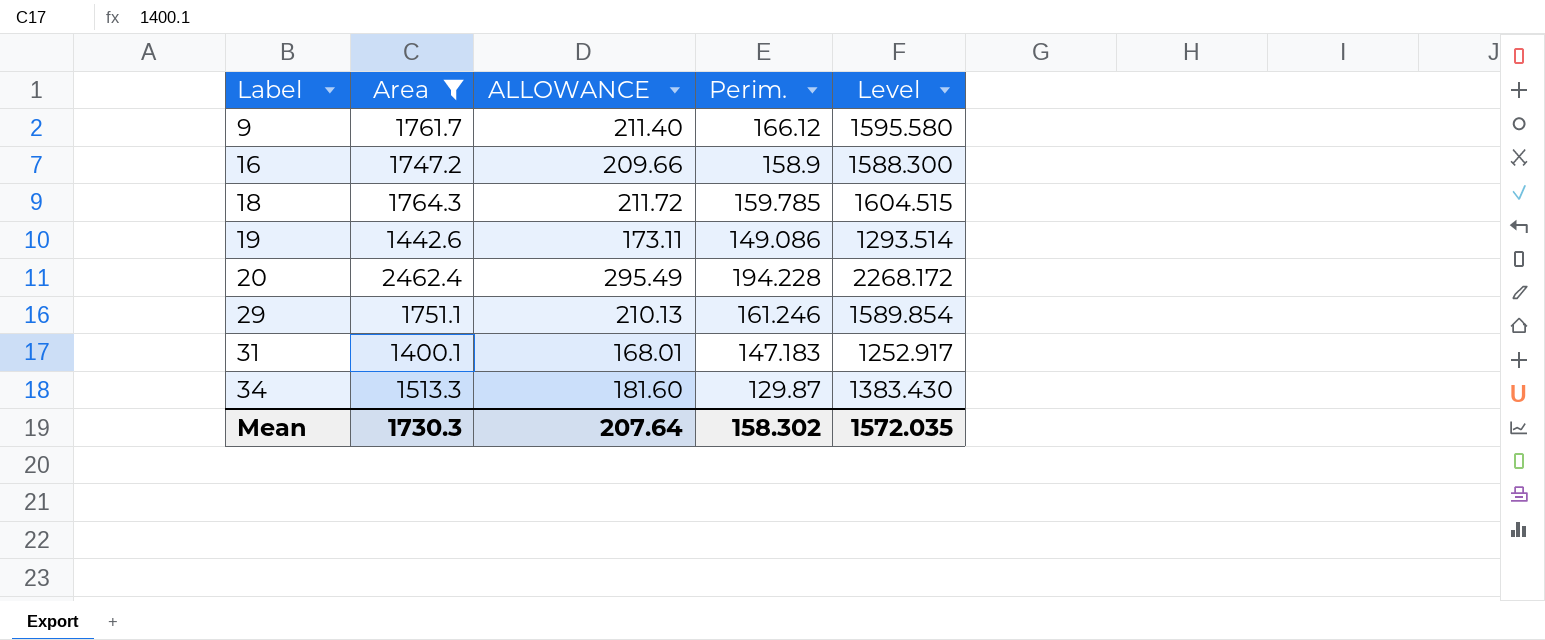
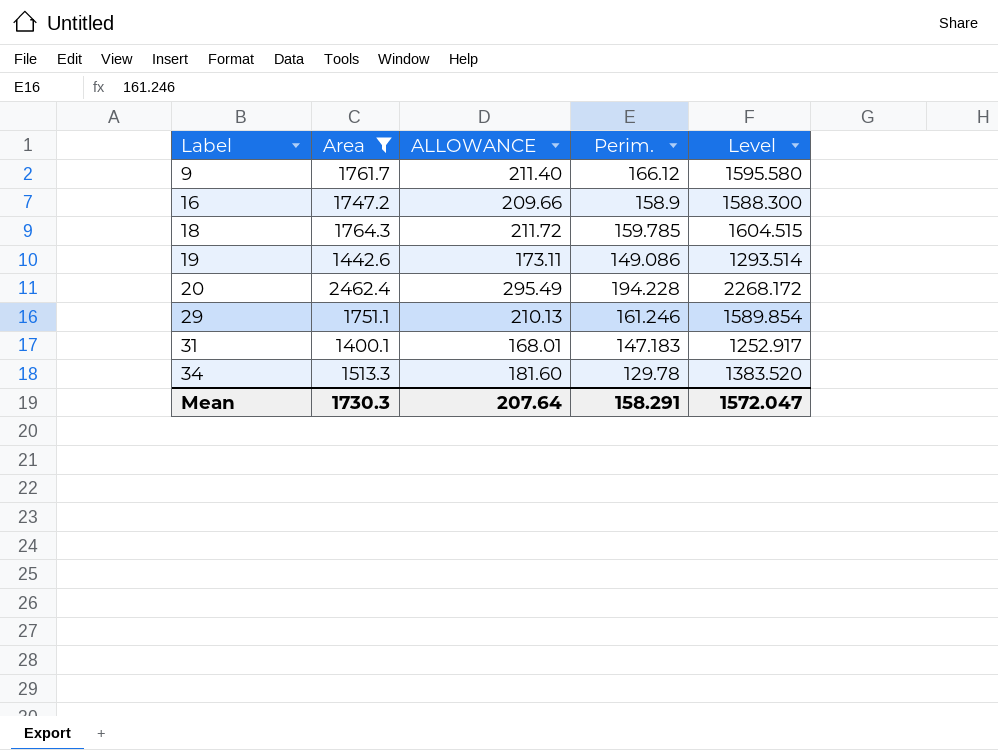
34 | Perim.: 129.87 -> 129.78
34 | Level: 1383.430 -> 1383.520
Mean | Perim.: 158.302 -> 158.291
Mean | Level: 1572.035 -> 1572.047

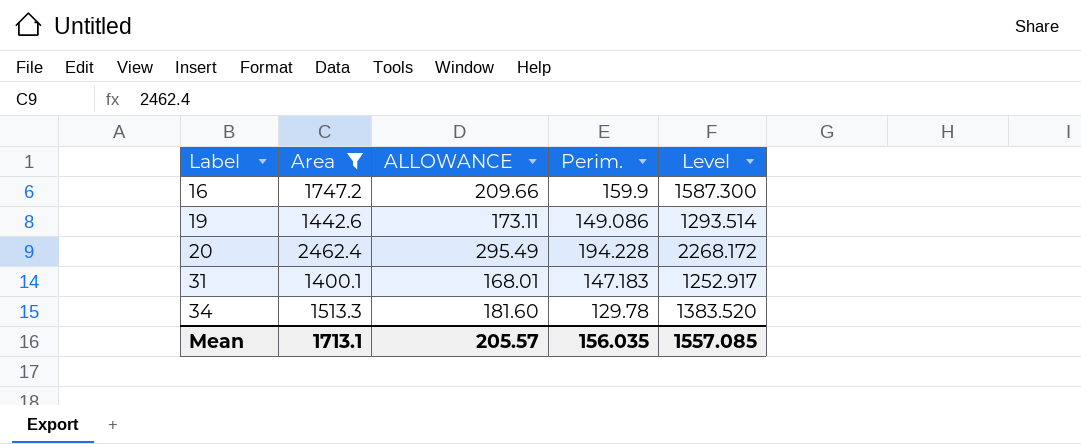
row 9: 1761.7 | 211.40 | 166.12 | 1595.580 -> none
row 18: 1764.3 | 211.72 | 159.785 | 1604.515 -> none
row 29: 1751.1 | 210.13 | 161.246 | 1589.854 -> none
16 | Perim.: 158.9 -> 159.9
16 | Level: 1588.300 -> 1587.300
Mean | Area: 1730.3 -> 1713.1
Mean | ALLOWANCE: 207.64 -> 205.57
Mean | Perim.: 158.291 -> 156.035
Mean | Level: 1572.047 -> 1557.085

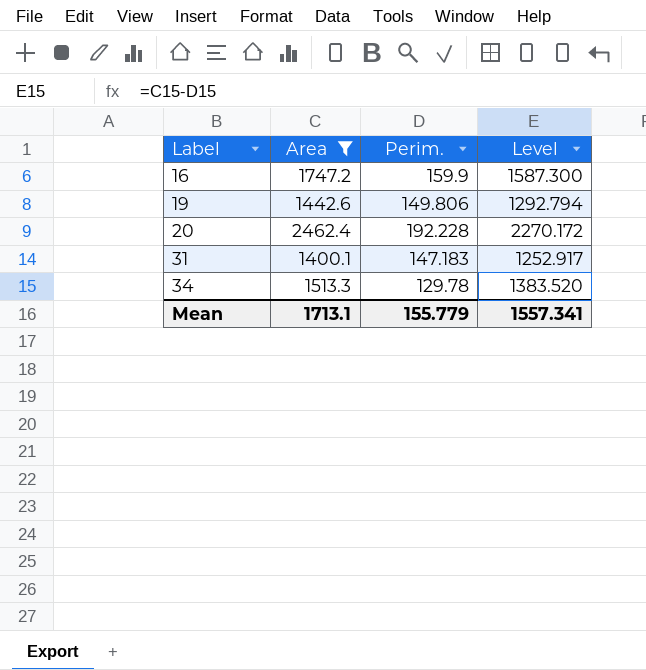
column ALLOWANCE | formula: [Area] * 0.12 -> none
19 | Perim.: 149.086 -> 149.806
19 | Level: 1293.514 -> 1292.794
20 | Perim.: 194.228 -> 192.228
20 | Level: 2268.172 -> 2270.172
Mean | Perim.: 156.035 -> 155.779
Mean | Level: 1557.085 -> 1557.341

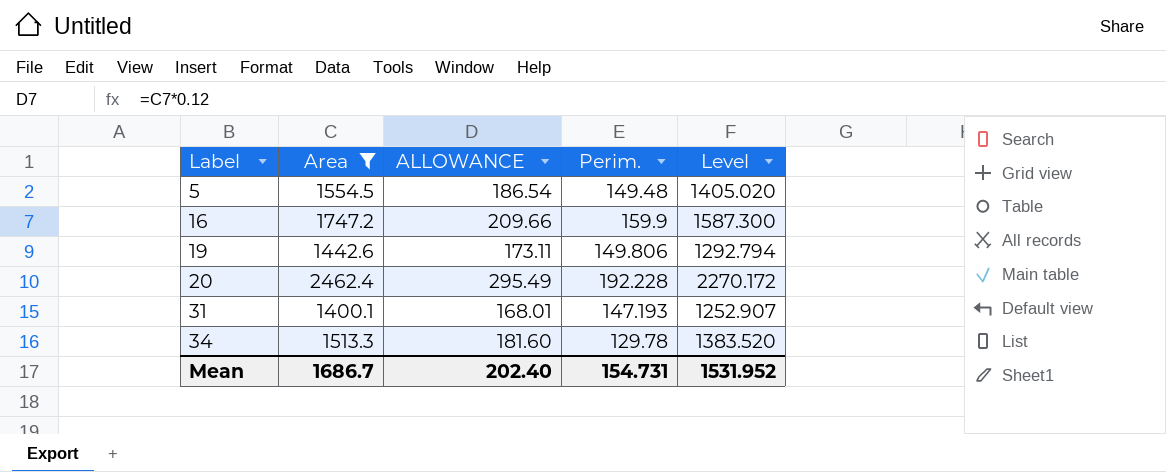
column ALLOWANCE | formula: none -> [Area] * 0.12
row 5: none -> 1554.5 | 186.54 | 149.48 | 1405.020
31 | Perim.: 147.183 -> 147.193
31 | Level: 1252.917 -> 1252.907
Mean | Area: 1713.1 -> 1686.7
Mean | Perim.: 155.779 -> 154.731
Mean | Level: 1557.341 -> 1531.952

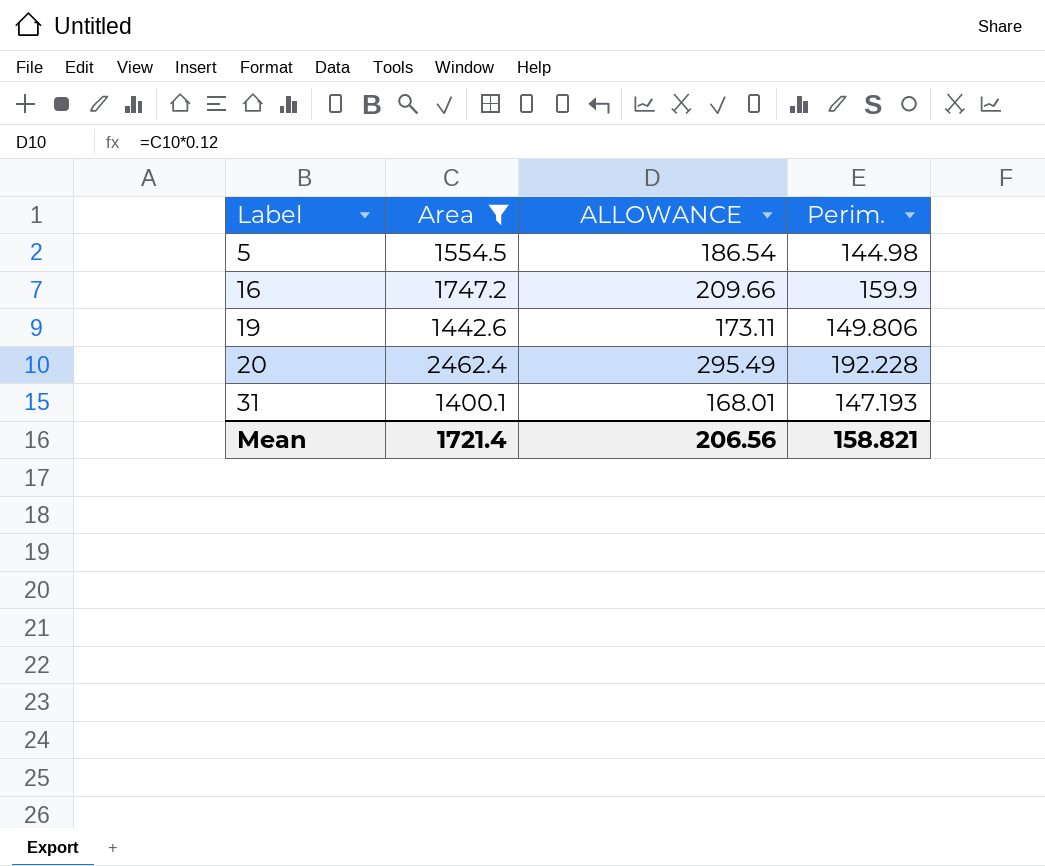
column Level | formula: [Area] - [Perim.] -> none
row 34: 1513.3 | 181.60 | 129.78 | 1383.520 -> none
5 | Perim.: 149.48 -> 144.98
Mean | Area: 1686.7 -> 1721.4
Mean | ALLOWANCE: 202.40 -> 206.56
Mean | Perim.: 154.731 -> 158.821

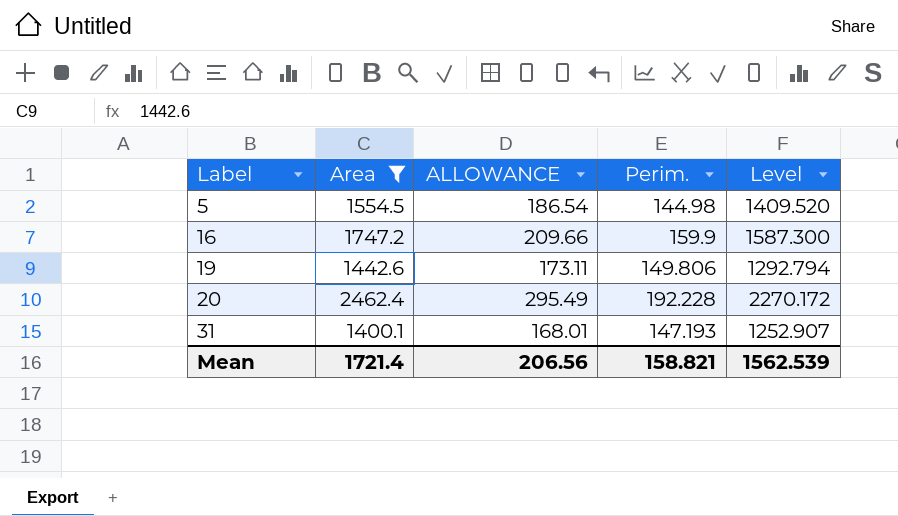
column Level | formula: none -> [Area] - [Perim.]

